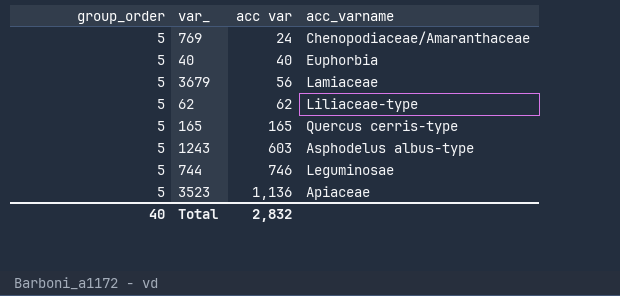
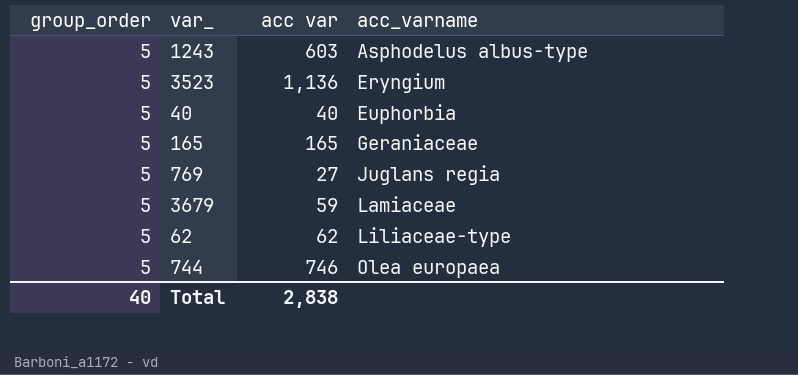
row order: acc var ascending -> acc_varname ascending
3523 | acc_varname: Apiaceae -> Eryngium
165 | acc_varname: Quercus cerris-type -> Geraniaceae
769 | acc var: 24 -> 27
769 | acc_varname: Chenopodiaceae/Amaranthaceae -> Juglans regia
3679 | acc var: 56 -> 59
744 | acc_varname: Leguminosae -> Olea europaea
Total | acc var: 2,832 -> 2,838

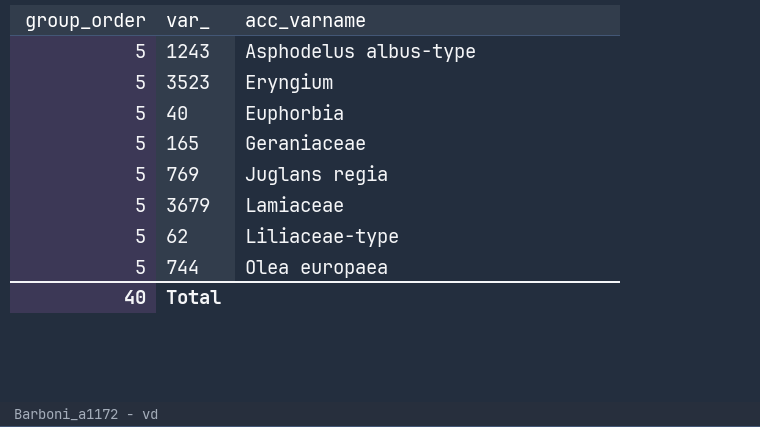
column acc var | position: 3 -> none

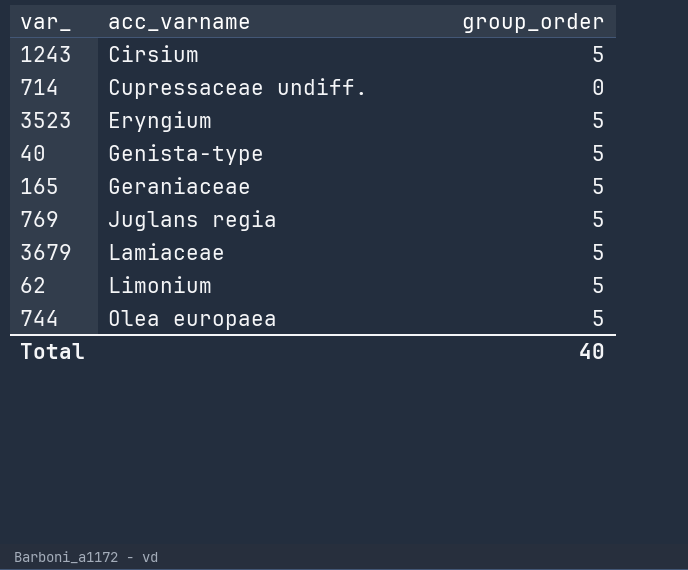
column group_order | position: 1 -> 3
1243 | acc_varname: Asphodelus albus-type -> Cirsium
row 714: none -> Cupressaceae undiff. | 0
40 | acc_varname: Euphorbia -> Genista-type
62 | acc_varname: Liliaceae-type -> Limonium

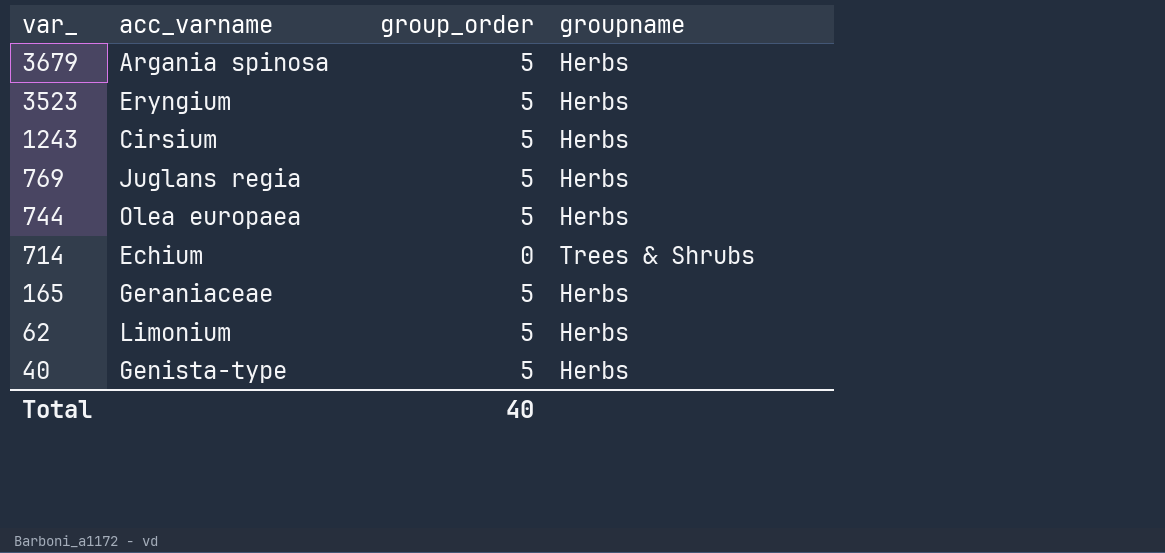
row order: acc_varname ascending -> var_ descending
column groupname | position: none -> 4
3679 | acc_varname: Lamiaceae -> Argania spinosa
714 | acc_varname: Cupressaceae undiff. -> Echium

